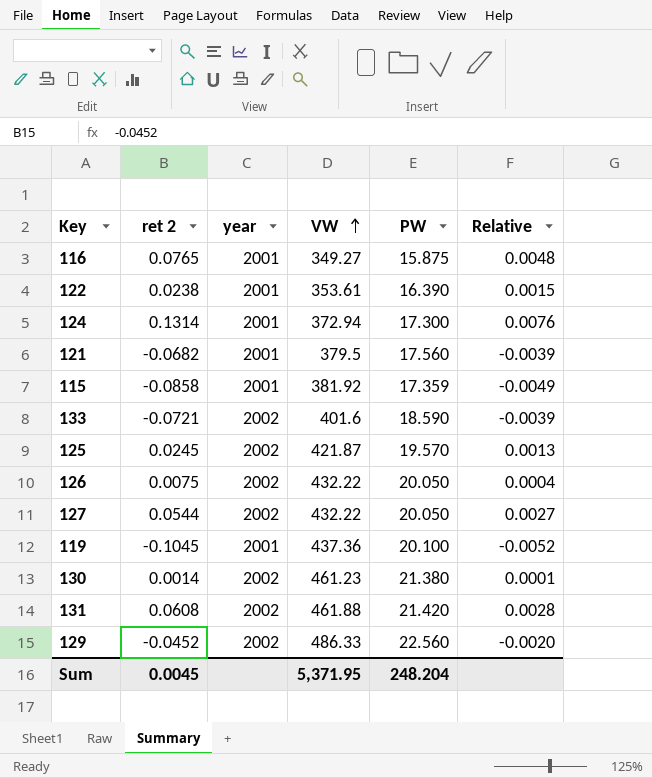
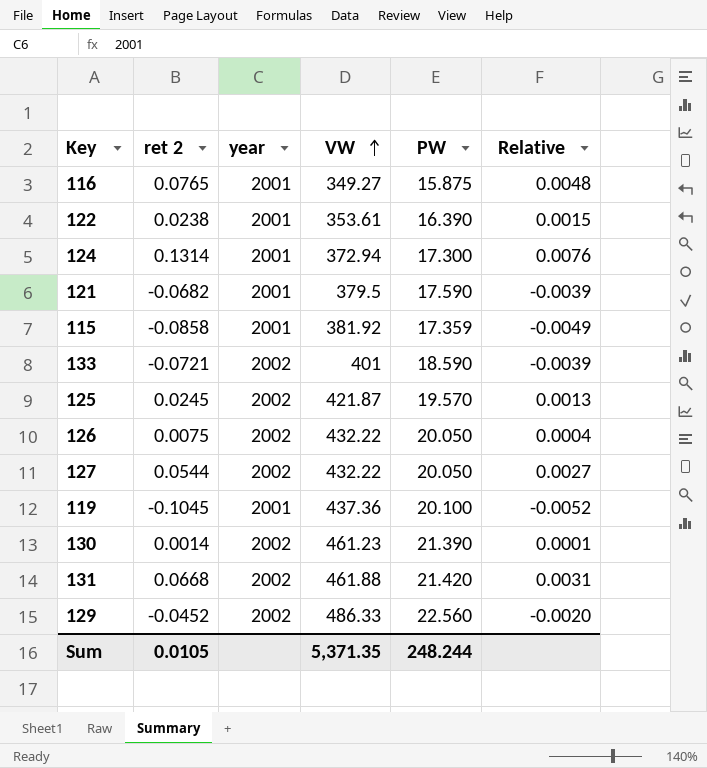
121 | PW: 17.560 -> 17.590
133 | VW: 401.6 -> 401
130 | PW: 21.380 -> 21.390
131 | ret 2: 0.0608 -> 0.0668
131 | Relative: 0.0028 -> 0.0031
Sum | ret 2: 0.0045 -> 0.0105
Sum | VW: 5,371.95 -> 5,371.35
Sum | PW: 248.204 -> 248.244

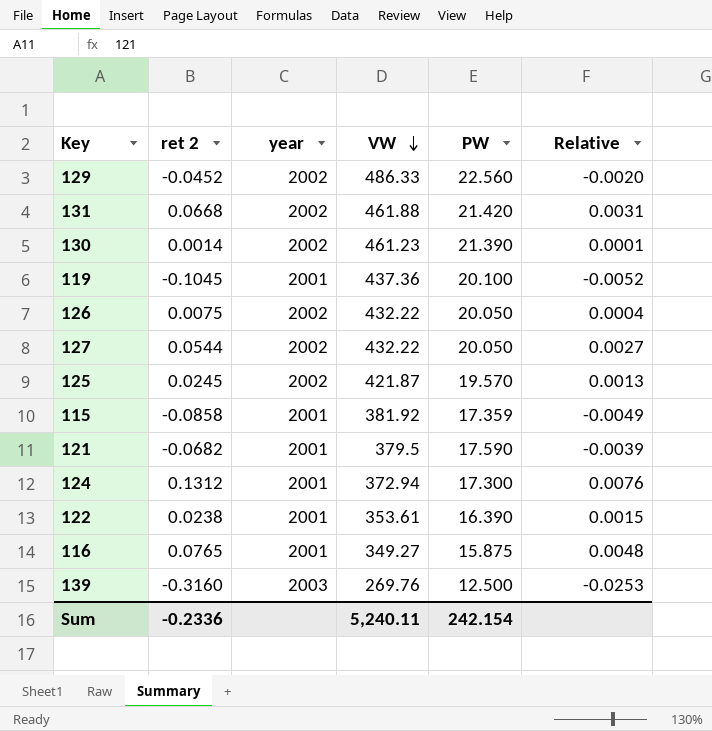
row order: VW ascending -> VW descending
row 133: -0.0721 | 2002 | 401 | 18.590 | -0.0039 -> none
124 | ret 2: 0.1314 -> 0.1312
row 139: none -> -0.3160 | 2003 | 269.76 | 12.500 | -0.0253
Sum | ret 2: 0.0105 -> -0.2336
Sum | VW: 5,371.35 -> 5,240.11
Sum | PW: 248.244 -> 242.154

